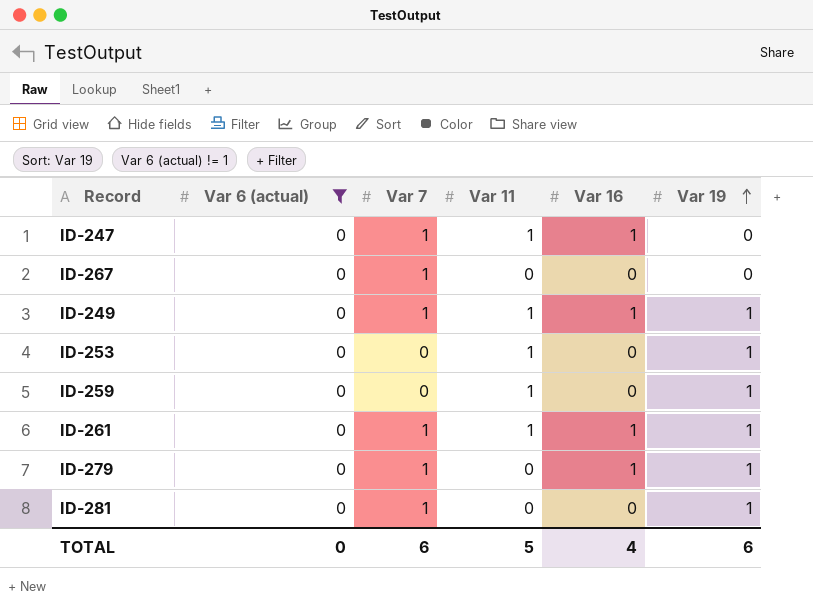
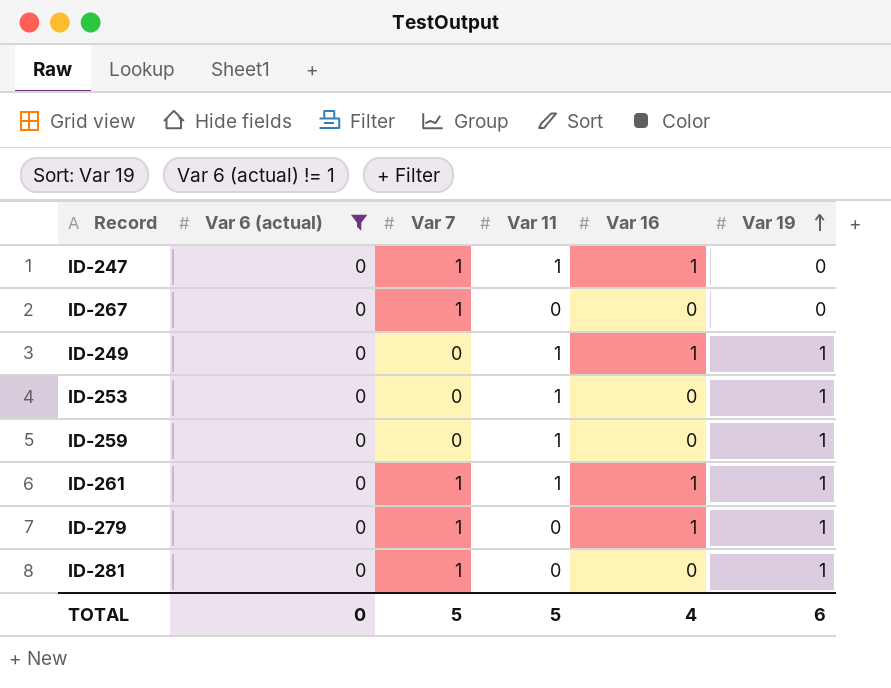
ID-249 | Var 7: 1 -> 0
TOTAL | Var 7: 6 -> 5

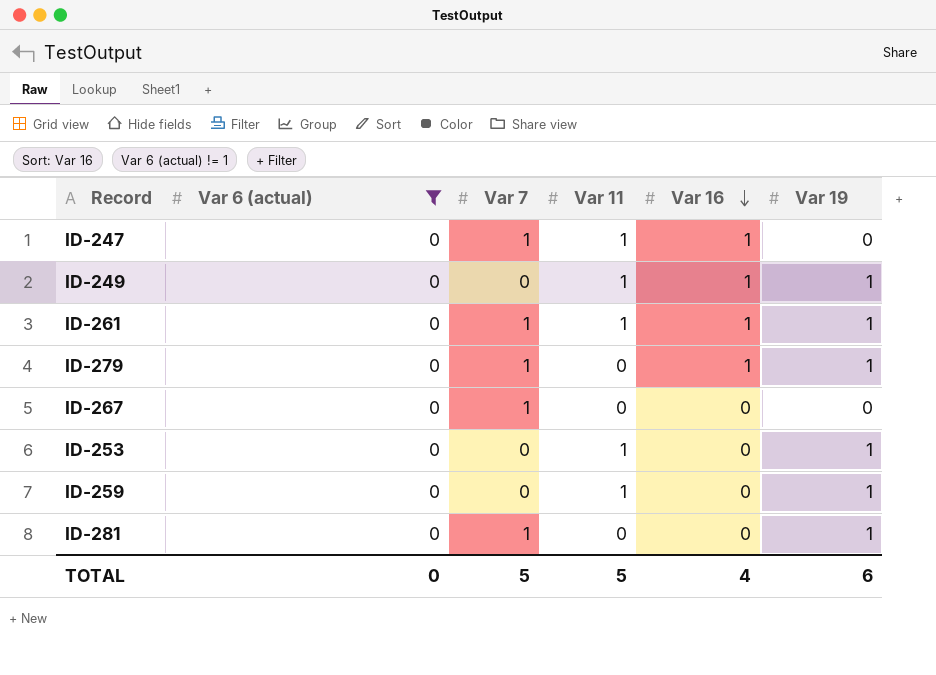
row order: Var 19 ascending -> Var 16 descending

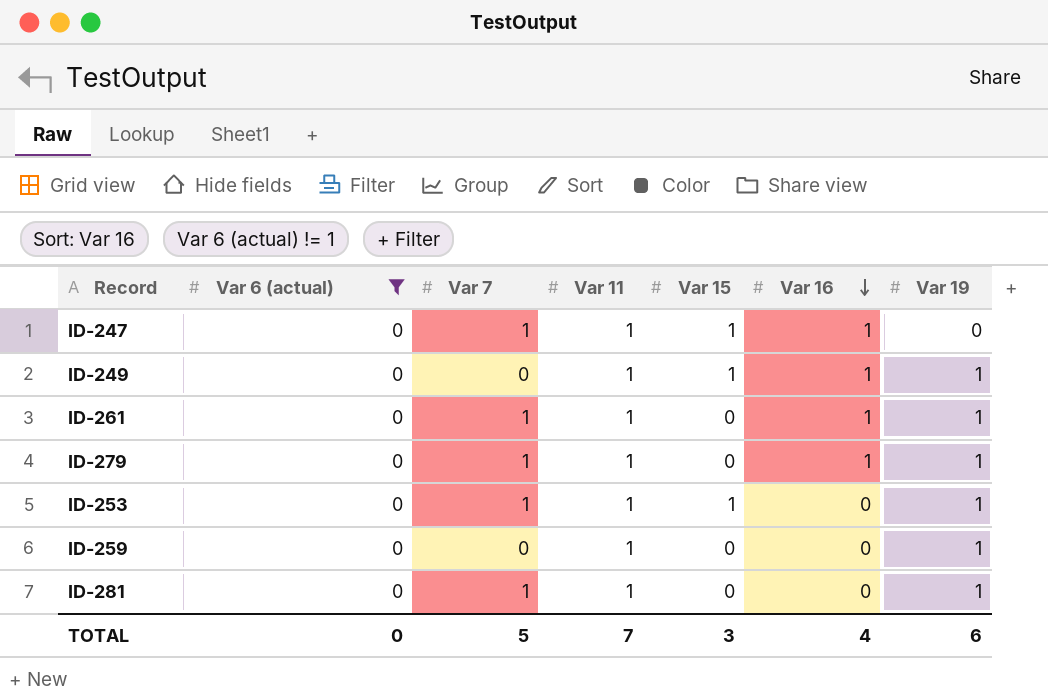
column Var 15 | position: none -> 5
row ID-267: 0 | 1 | 0 | 0 | 0 -> none
ID-279 | Var 11: 0 -> 1
ID-253 | Var 7: 0 -> 1
ID-281 | Var 11: 0 -> 1
TOTAL | Var 11: 5 -> 7

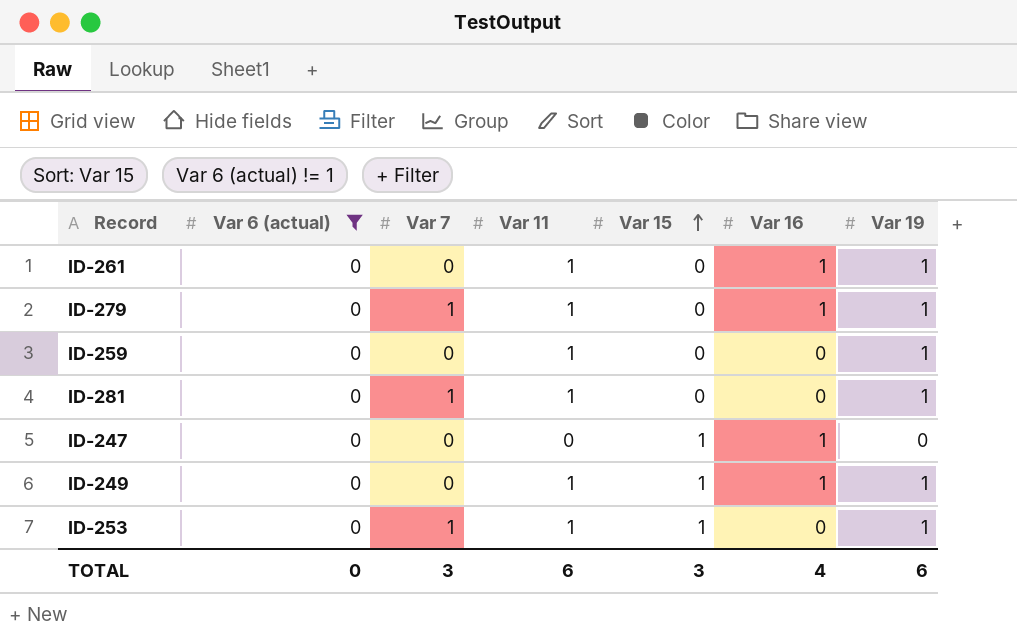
row order: Var 16 descending -> Var 15 ascending
ID-261 | Var 7: 1 -> 0
ID-247 | Var 7: 1 -> 0
ID-247 | Var 11: 1 -> 0
TOTAL | Var 7: 5 -> 3
TOTAL | Var 11: 7 -> 6

